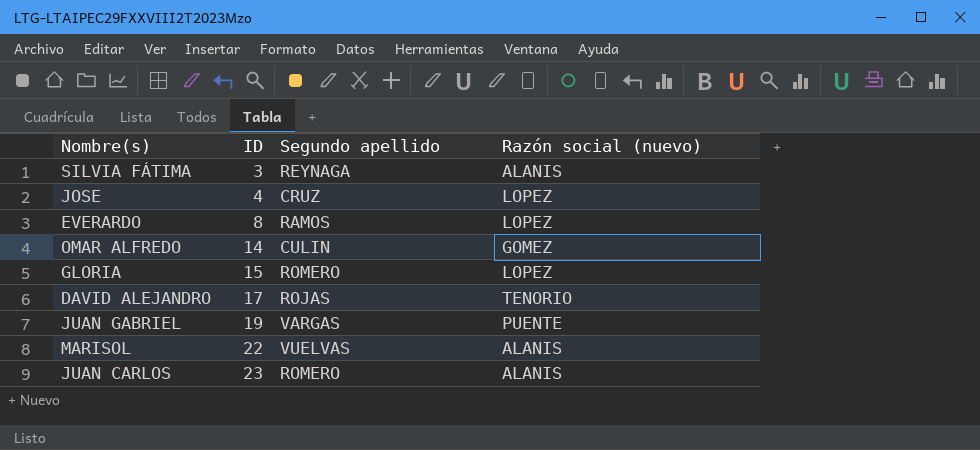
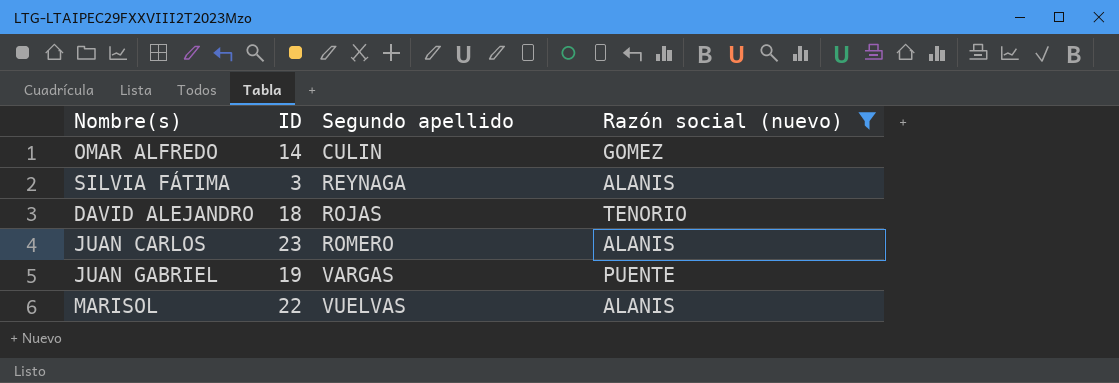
filter: none -> Razón social (nuevo) != LOPEZ
row order: ID ascending -> Segundo apellido ascending
DAVID ALEJANDRO | ID: 17 -> 18

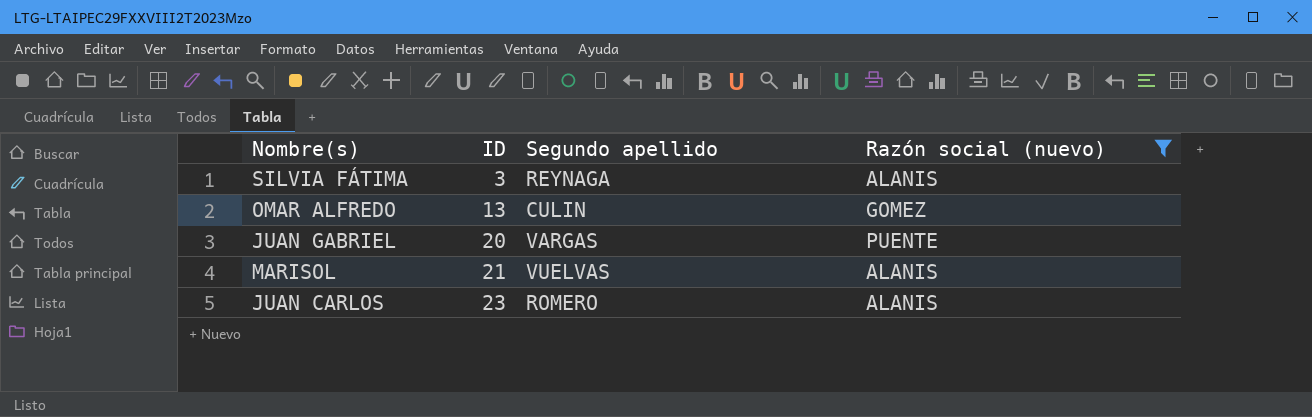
row order: Segundo apellido ascending -> ID ascending
row DAVID ALEJANDRO: 18 | ROJAS | TENORIO -> none
OMAR ALFREDO | ID: 14 -> 13
JUAN GABRIEL | ID: 19 -> 20
MARISOL | ID: 22 -> 21

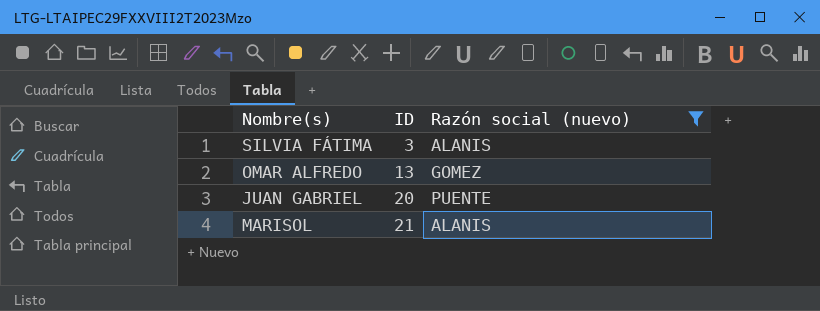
column Segundo apellido | position: 3 -> none
row JUAN CARLOS: 23 | ROMERO | ALANIS -> none

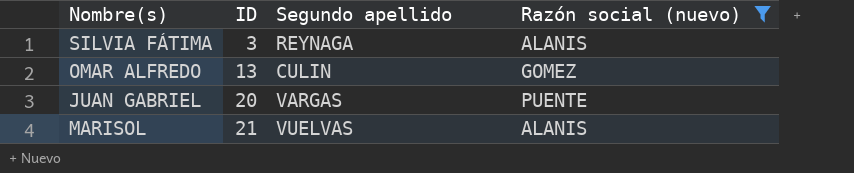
column Segundo apellido | position: none -> 3

